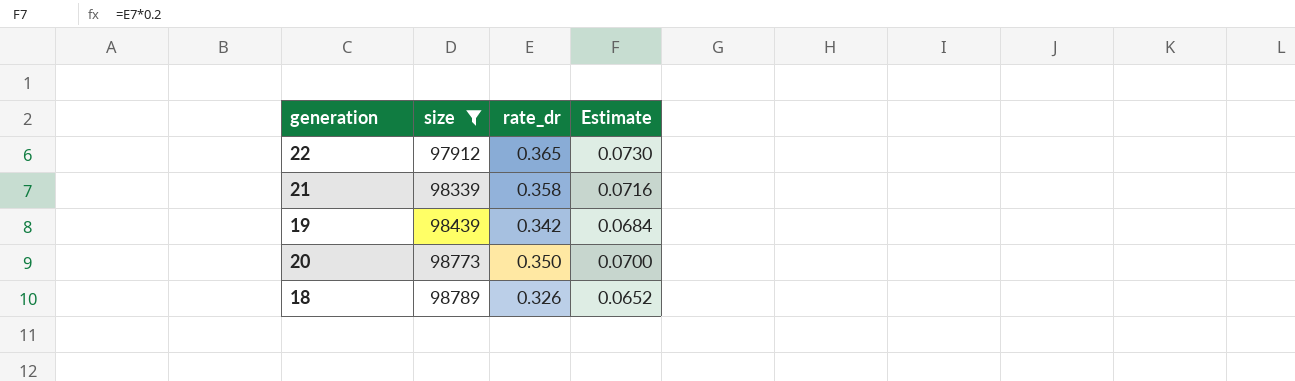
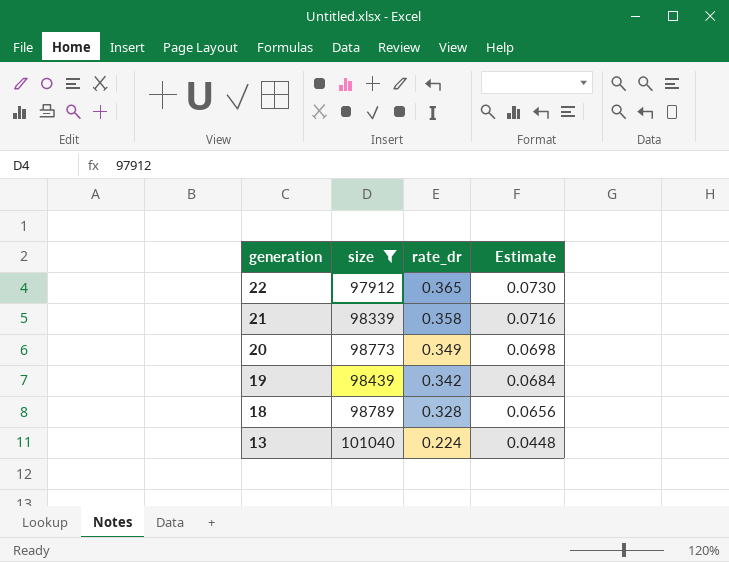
row order: size ascending -> generation descending
20 | rate_dr: 0.350 -> 0.349
20 | Estimate: 0.0700 -> 0.0698
18 | rate_dr: 0.326 -> 0.328
18 | Estimate: 0.0652 -> 0.0656
row 13: none -> 101040 | 0.224 | 0.0448

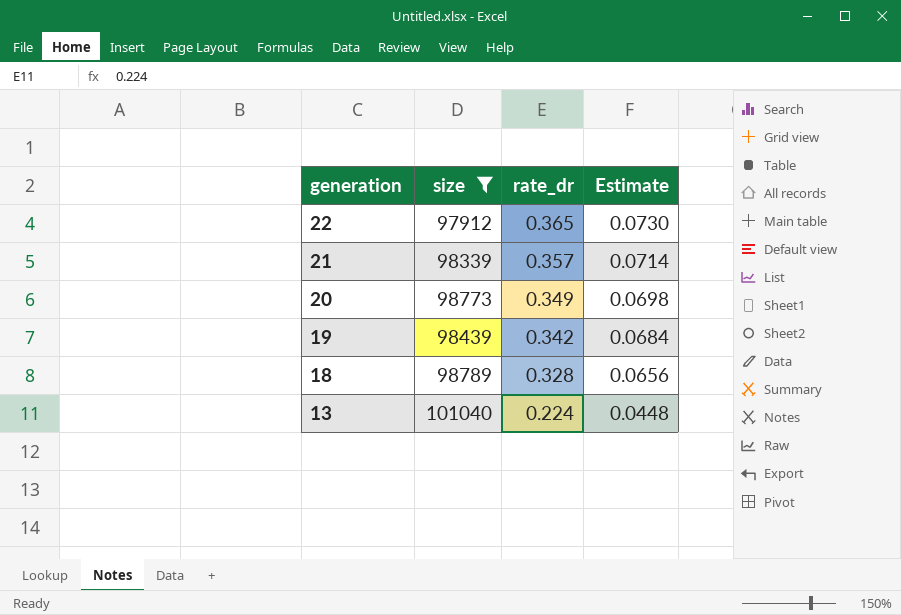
21 | rate_dr: 0.358 -> 0.357
21 | Estimate: 0.0716 -> 0.0714

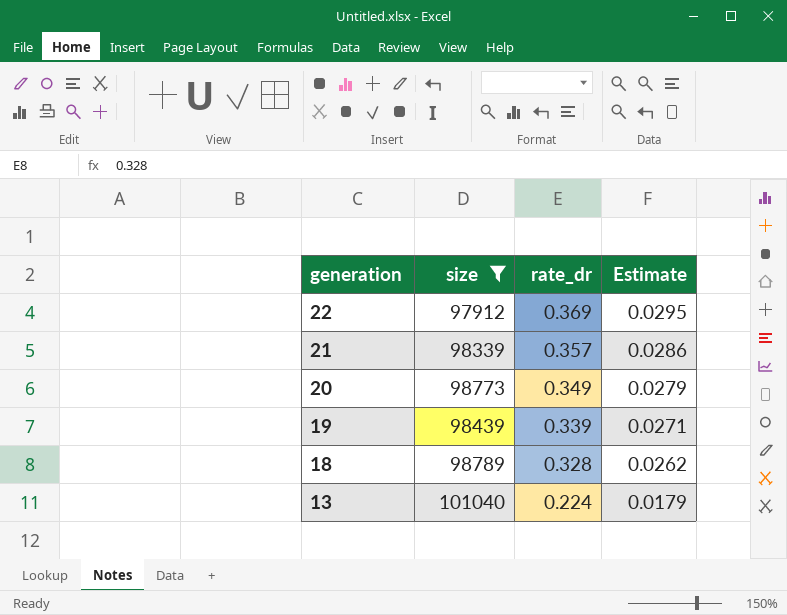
column Estimate | formula: [rate_dr] * 0.2 -> [rate_dr] * 0.08
22 | rate_dr: 0.365 -> 0.369
19 | rate_dr: 0.342 -> 0.339

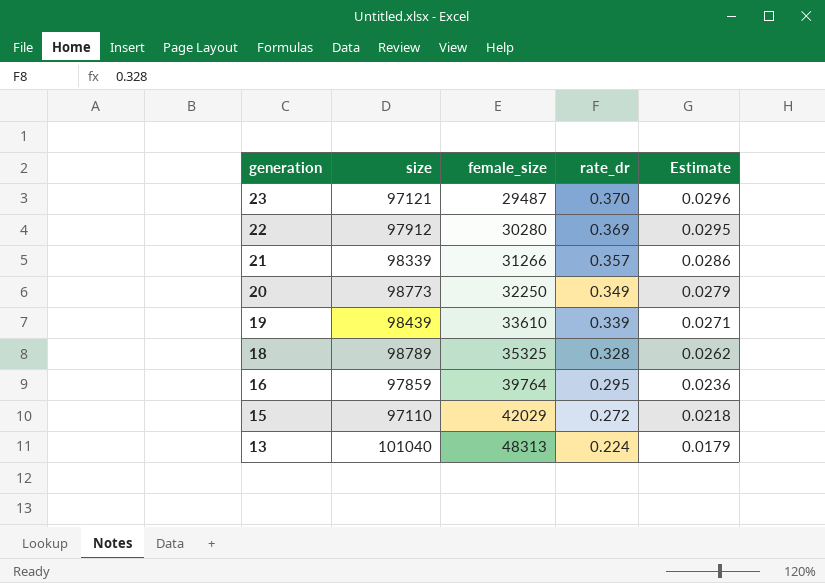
filter: size >= 97912 -> none
column female_size | position: none -> 3

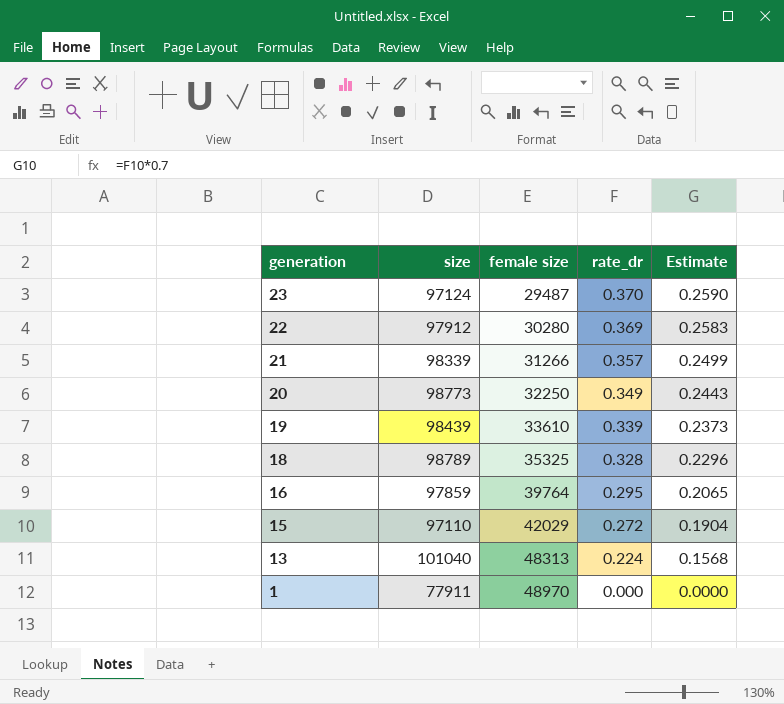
column name: female_size -> female size
column Estimate | formula: [rate_dr] * 0.08 -> [rate_dr] * 0.7
23 | size: 97121 -> 97124
row 1: none -> 77911 | 48970 | 0.000 | 0.0000

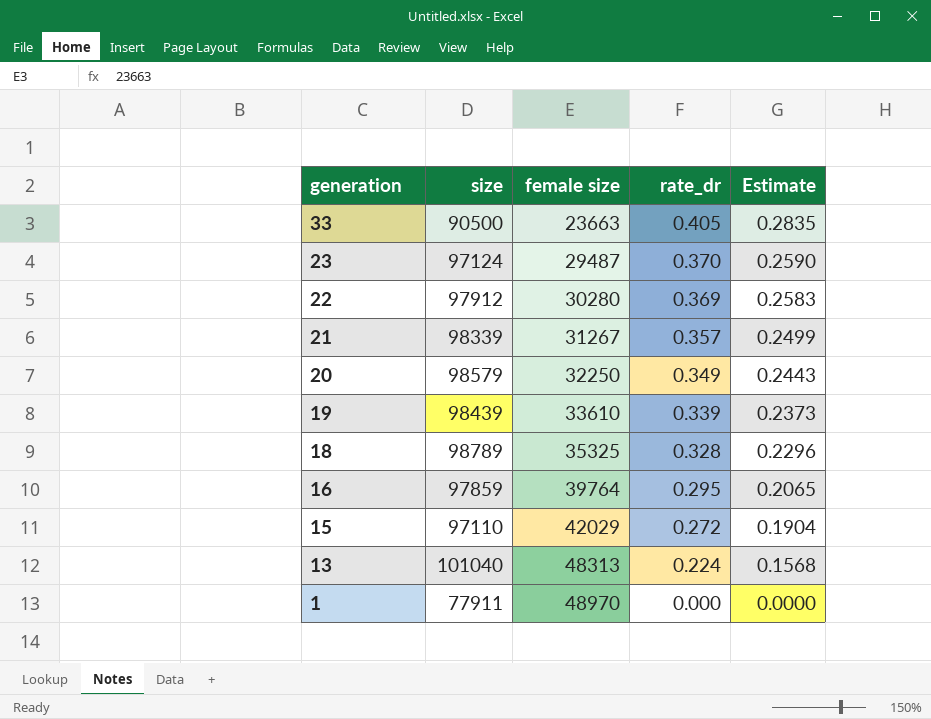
row 33: none -> 90500 | 23663 | 0.405 | 0.2835
21 | female size: 31266 -> 31267
20 | size: 98773 -> 98579

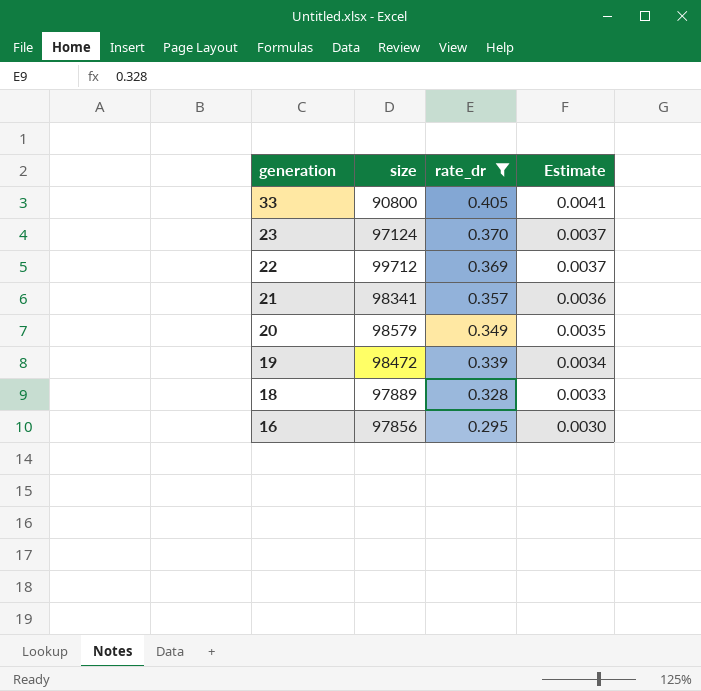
filter: none -> rate_dr >= 0.295
column female size | position: 3 -> none
column Estimate | formula: [rate_dr] * 0.7 -> [rate_dr] * 0.01
33 | size: 90500 -> 90800
22 | size: 97912 -> 99712
21 | size: 98339 -> 98341
19 | size: 98439 -> 98472
18 | size: 98789 -> 97889
16 | size: 97859 -> 97856

